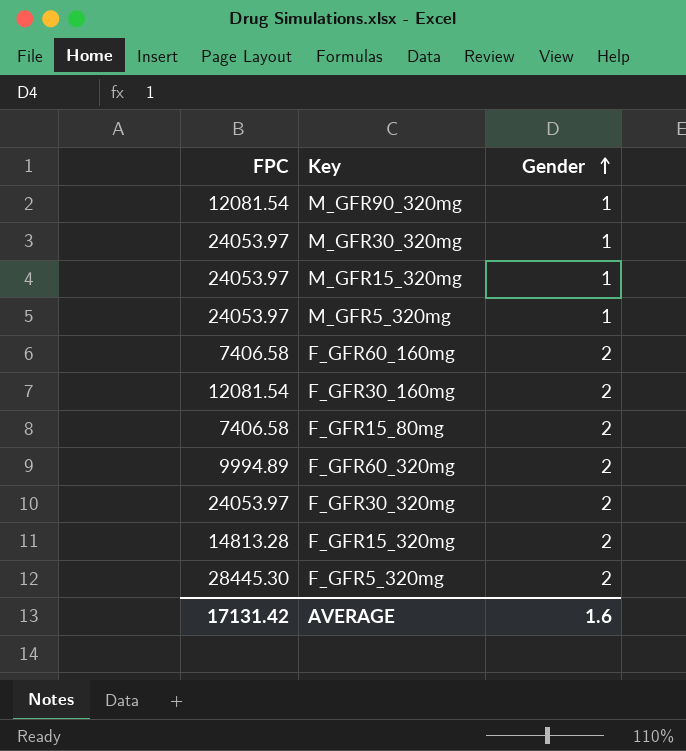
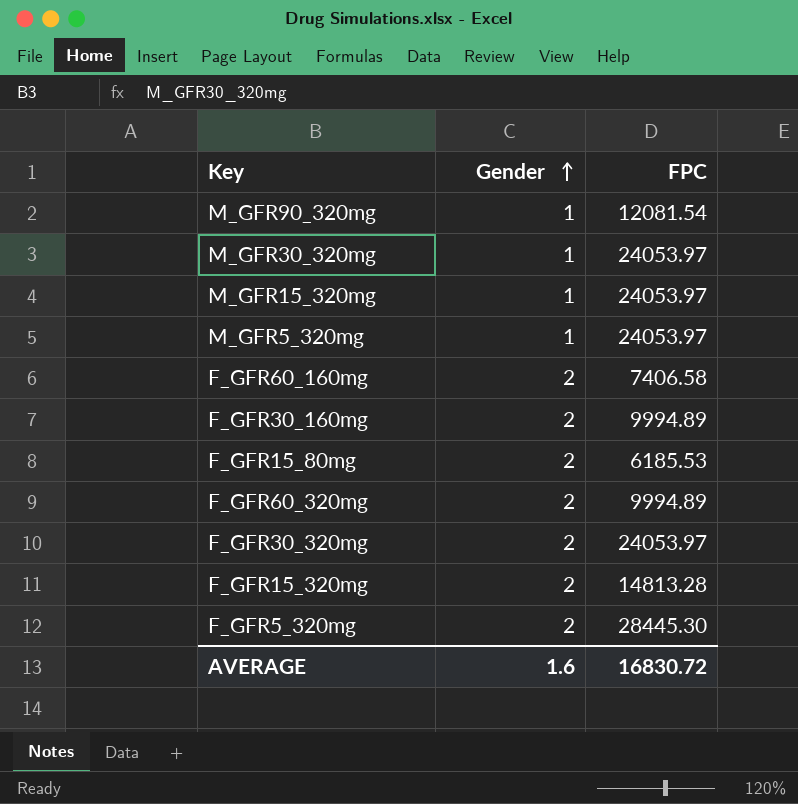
column FPC | position: 1 -> 3
F_GFR30_160mg | FPC: 12081.54 -> 9994.89
F_GFR15_80mg | FPC: 7406.58 -> 6185.53
AVERAGE | FPC: 17131.42 -> 16830.72

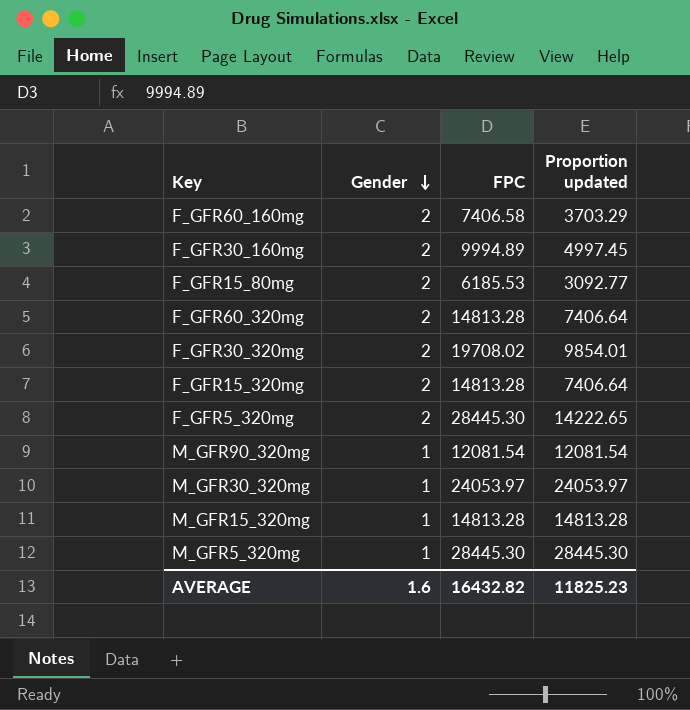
row order: Gender ascending -> Gender descending
column Proportion updated | formula: none -> [FPC] / [Gender]
F_GFR60_320mg | FPC: 9994.89 -> 14813.28
F_GFR30_320mg | FPC: 24053.97 -> 19708.02
M_GFR15_320mg | FPC: 24053.97 -> 14813.28
M_GFR5_320mg | FPC: 24053.97 -> 28445.30
AVERAGE | FPC: 16830.72 -> 16432.82

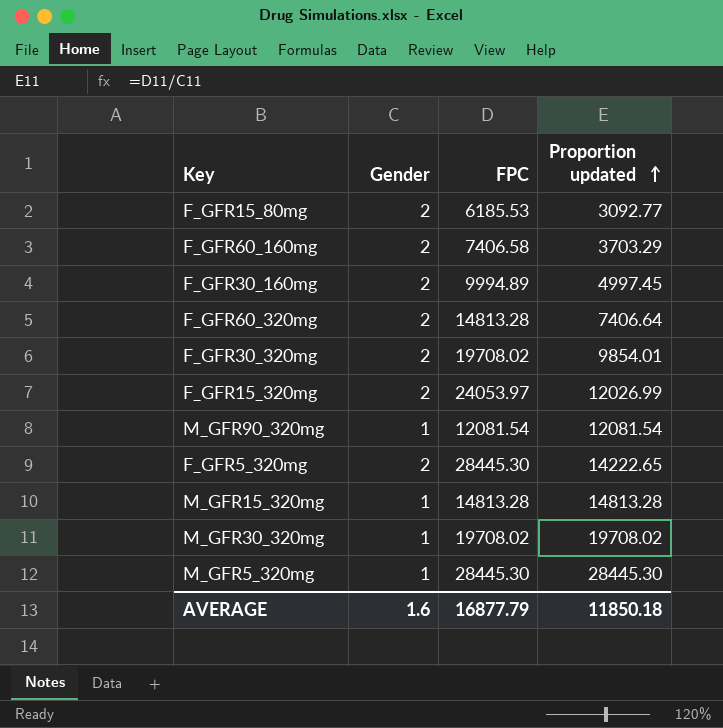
row order: Gender descending -> Proportion updated ascending
F_GFR15_320mg | FPC: 14813.28 -> 24053.97
F_GFR15_320mg | Proportion updated: 7406.64 -> 12026.99
M_GFR30_320mg | FPC: 24053.97 -> 19708.02
M_GFR30_320mg | Proportion updated: 24053.97 -> 19708.02
AVERAGE | FPC: 16432.82 -> 16877.79
AVERAGE | Proportion updated: 11825.23 -> 11850.18

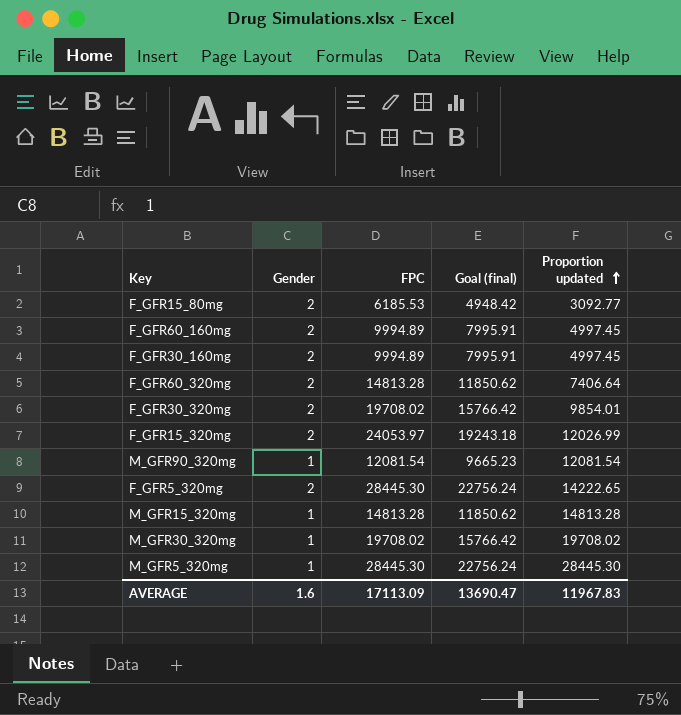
column Goal (final) | formula: none -> [FPC] * 0.8
F_GFR60_160mg | FPC: 7406.58 -> 9994.89
F_GFR60_160mg | Proportion updated: 3703.29 -> 4997.45
AVERAGE | FPC: 16877.79 -> 17113.09
AVERAGE | Proportion updated: 11850.18 -> 11967.83

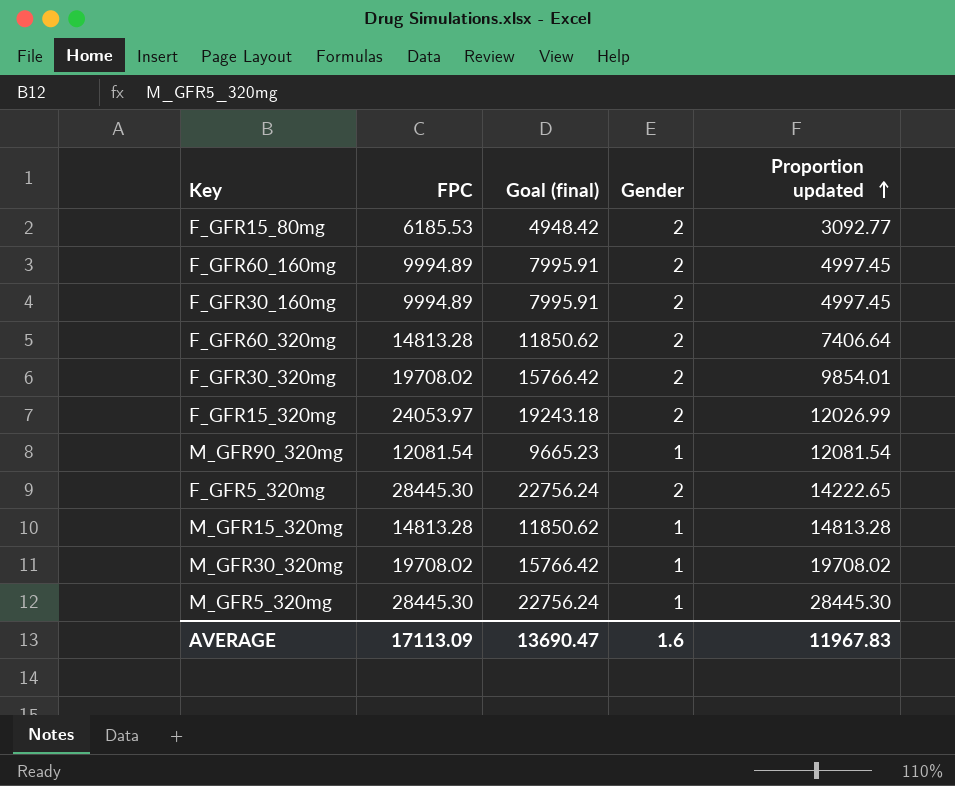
column Gender | position: 2 -> 4

